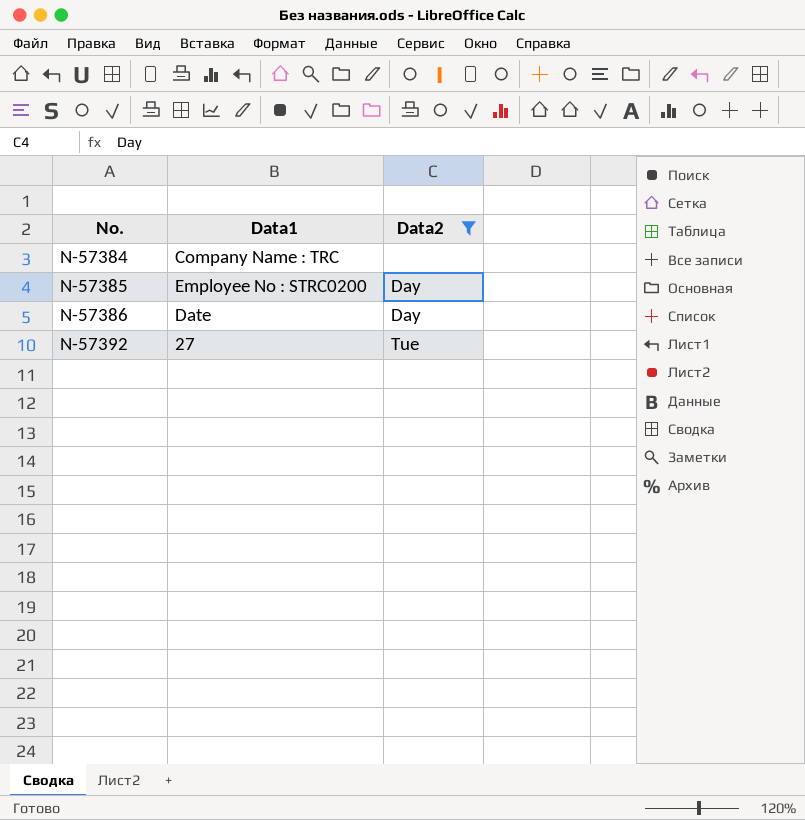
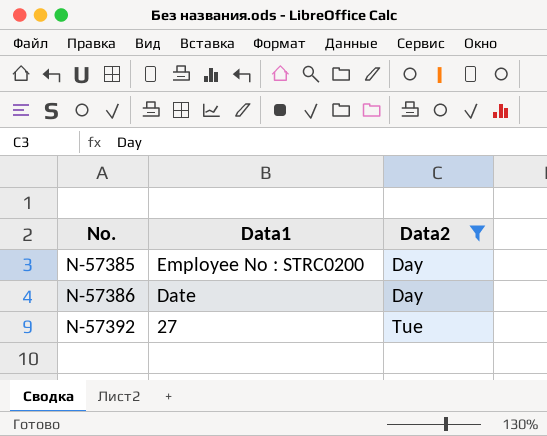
row N-57384: Company Name : TRC | none -> none

